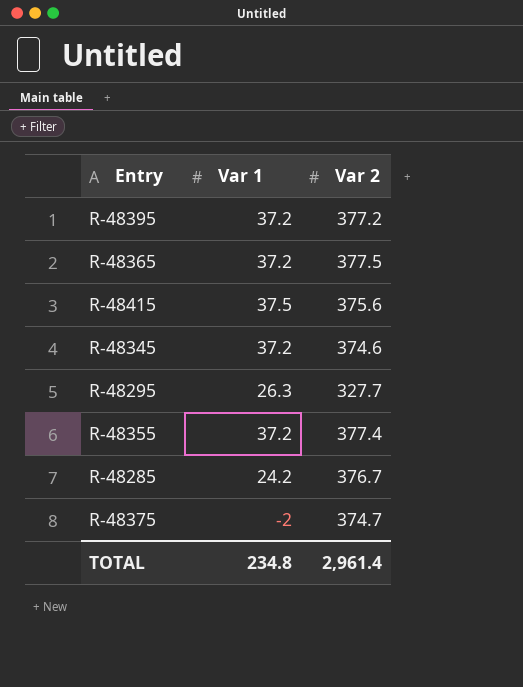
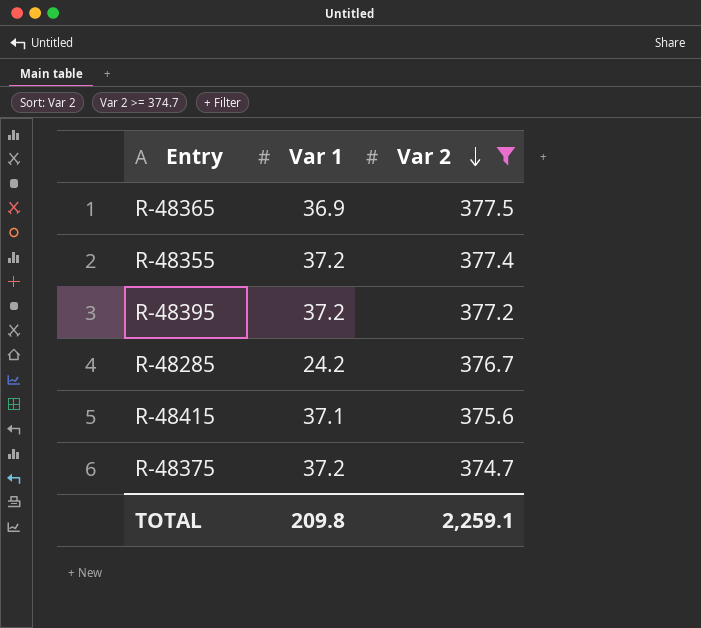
filter: none -> Var 2 >= 374.7
row order: none -> Var 2 descending
R-48365 | Var 1: 37.2 -> 36.9
R-48415 | Var 1: 37.5 -> 37.1
R-48375 | Var 1: -2 -> 37.2
TOTAL | Var 1: 234.8 -> 209.8
TOTAL | Var 2: 2,961.4 -> 2,259.1

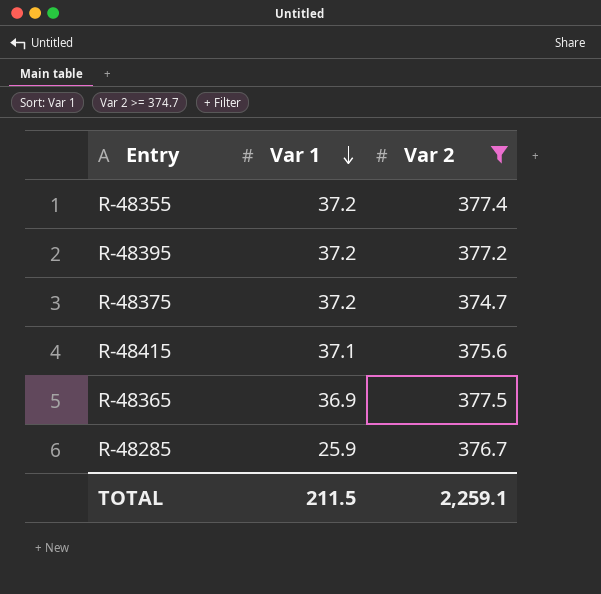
row order: Var 2 descending -> Var 1 descending
R-48285 | Var 1: 24.2 -> 25.9
TOTAL | Var 1: 209.8 -> 211.5

